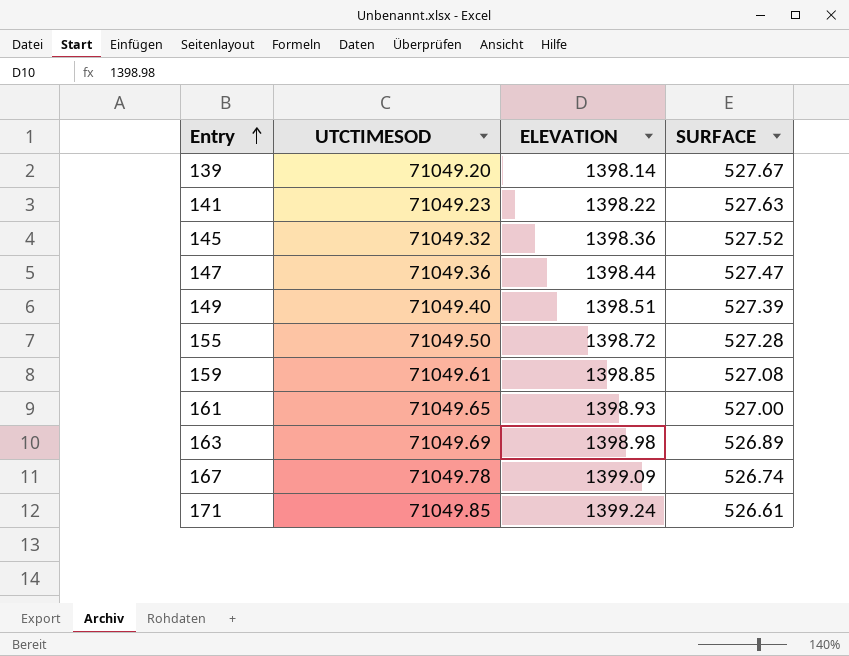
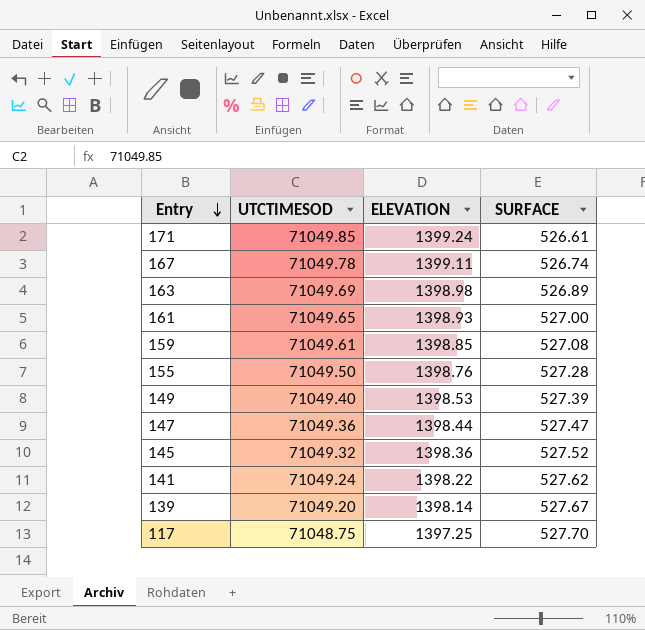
row order: Entry ascending -> Entry descending
167 | ELEVATION: 1399.09 -> 1399.11
155 | ELEVATION: 1398.72 -> 1398.76
149 | ELEVATION: 1398.51 -> 1398.53
141 | UTCTIMESOD: 71049.23 -> 71049.24
141 | SURFACE: 527.63 -> 527.62
row 117: none -> 71048.75 | 1397.25 | 527.70

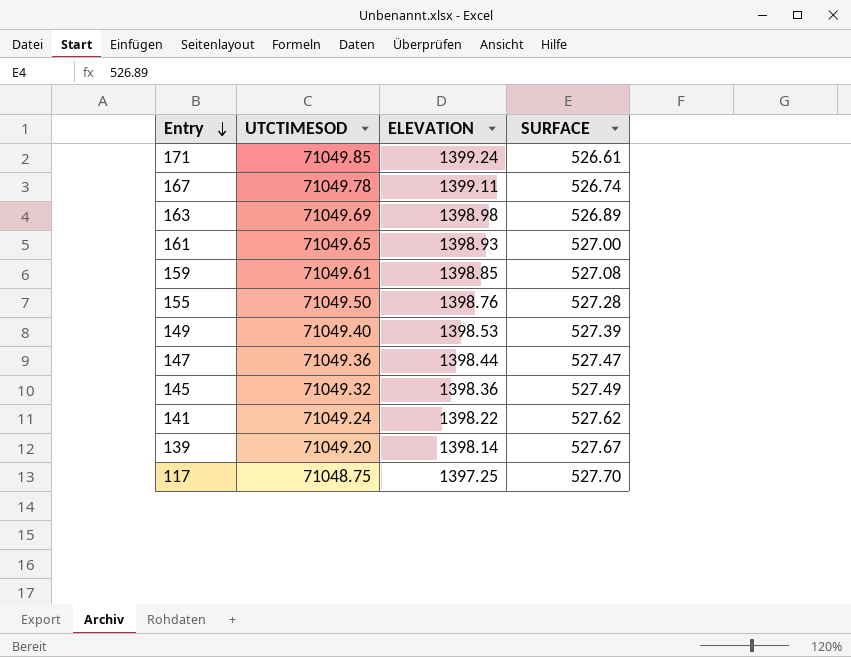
145 | SURFACE: 527.52 -> 527.49

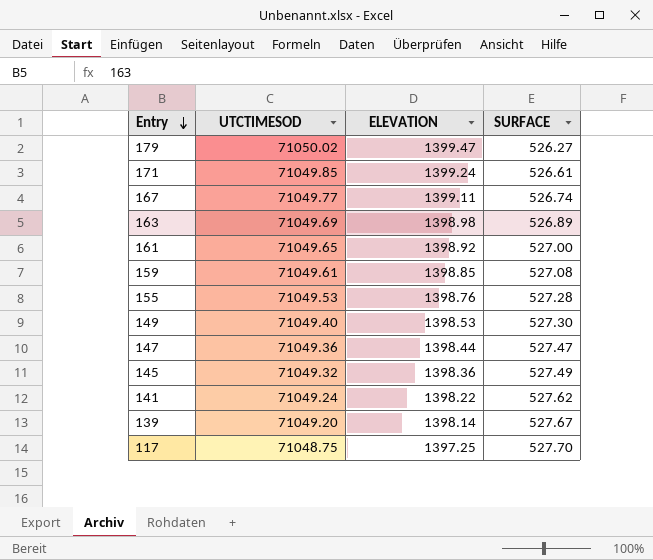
row 179: none -> 71050.02 | 1399.47 | 526.27
167 | UTCTIMESOD: 71049.78 -> 71049.77
161 | ELEVATION: 1398.93 -> 1398.92
155 | UTCTIMESOD: 71049.50 -> 71049.53
149 | SURFACE: 527.39 -> 527.30

